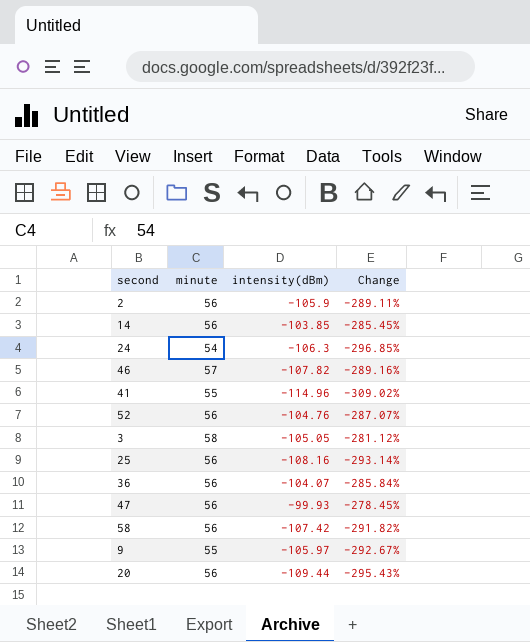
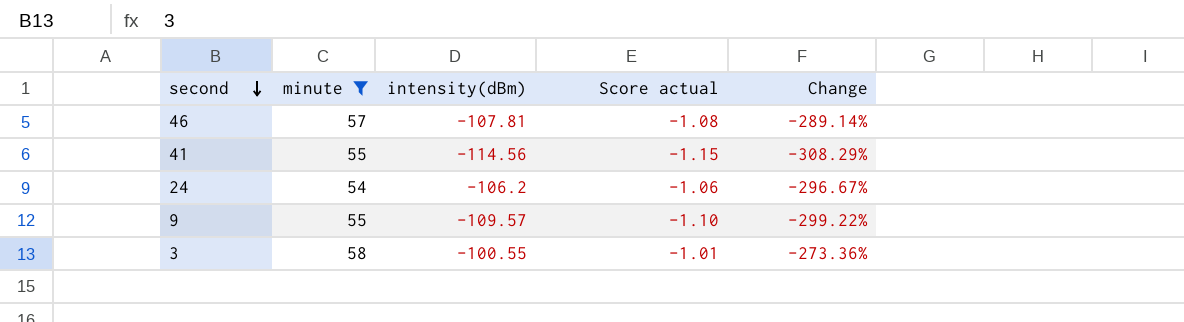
filter: none -> minute != 56
row order: none -> second descending
column Score actual | formula: none -> [intensity(dBm)] * 0.01
46 | intensity(dBm): -107.82 -> -107.81
46 | Change: -289.16% -> -289.14%
41 | intensity(dBm): -114.96 -> -114.56
41 | Change: -309.02% -> -308.29%
24 | intensity(dBm): -106.3 -> -106.2
24 | Change: -296.85% -> -296.67%
9 | intensity(dBm): -105.97 -> -109.57
9 | Change: -292.67% -> -299.22%
3 | intensity(dBm): -105.05 -> -100.55
3 | Change: -281.12% -> -273.36%

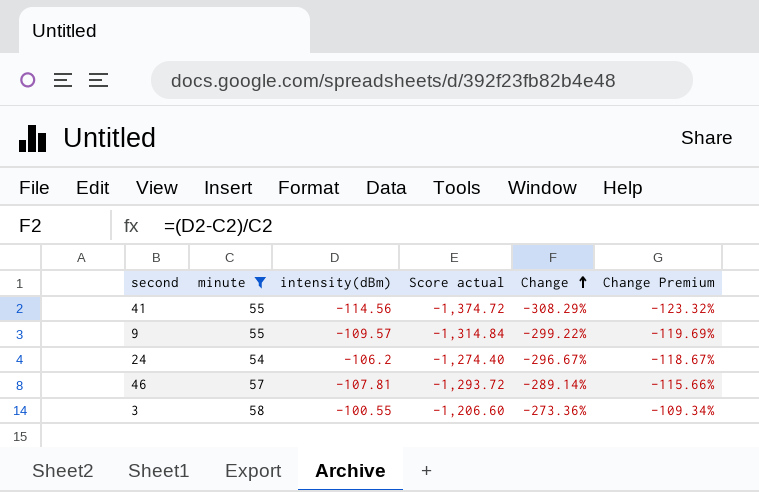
row order: second descending -> Change ascending
column Score actual | formula: [intensity(dBm)] * 0.01 -> [intensity(dBm)] * 12
column Change Premium | formula: none -> [Change] * 0.4

